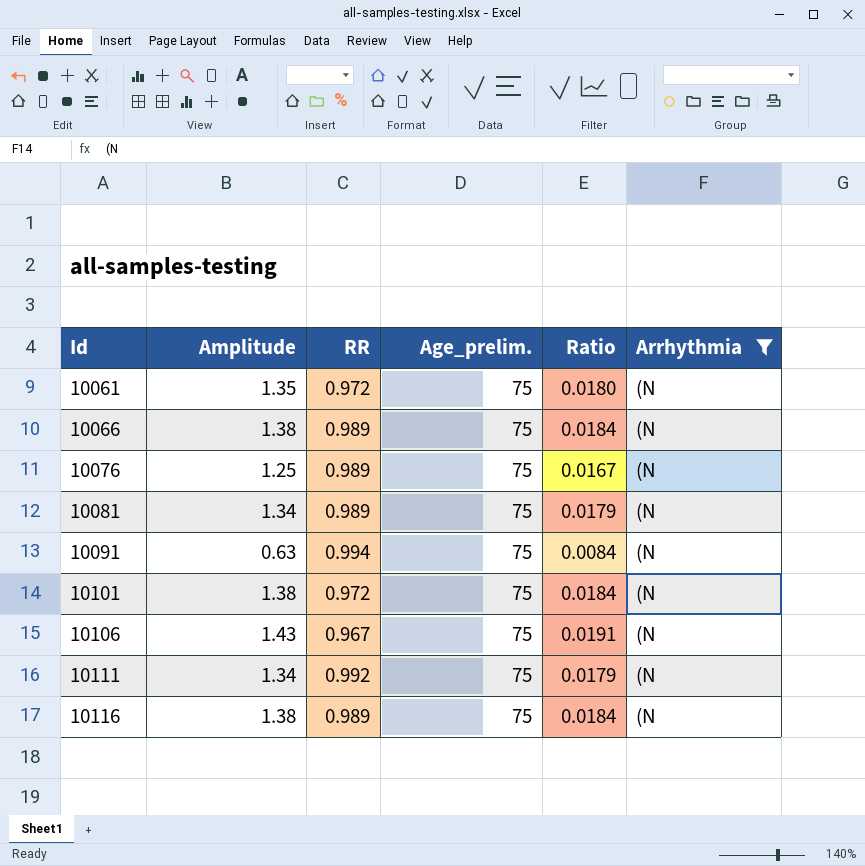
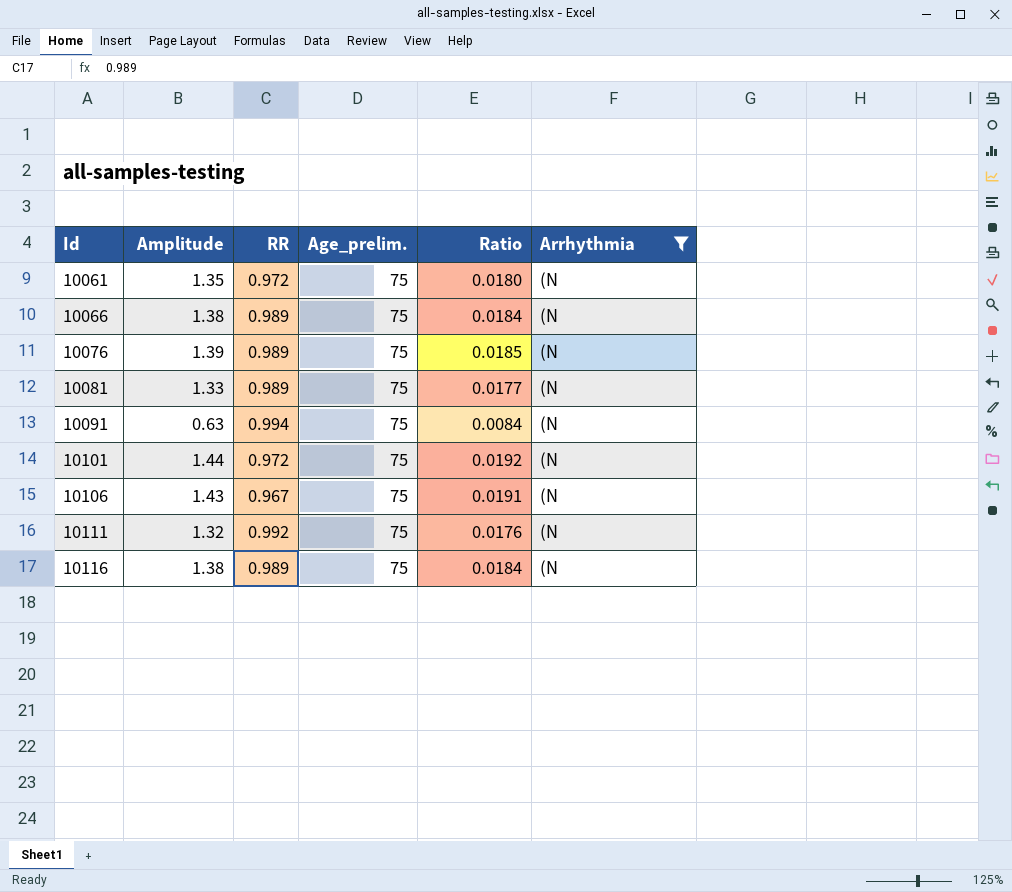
10076 | Amplitude: 1.25 -> 1.39
10076 | Ratio: 0.0167 -> 0.0185
10081 | Amplitude: 1.34 -> 1.33
10081 | Ratio: 0.0179 -> 0.0177
10101 | Amplitude: 1.38 -> 1.44
10101 | Ratio: 0.0184 -> 0.0192
10111 | Amplitude: 1.34 -> 1.32
10111 | Ratio: 0.0179 -> 0.0176

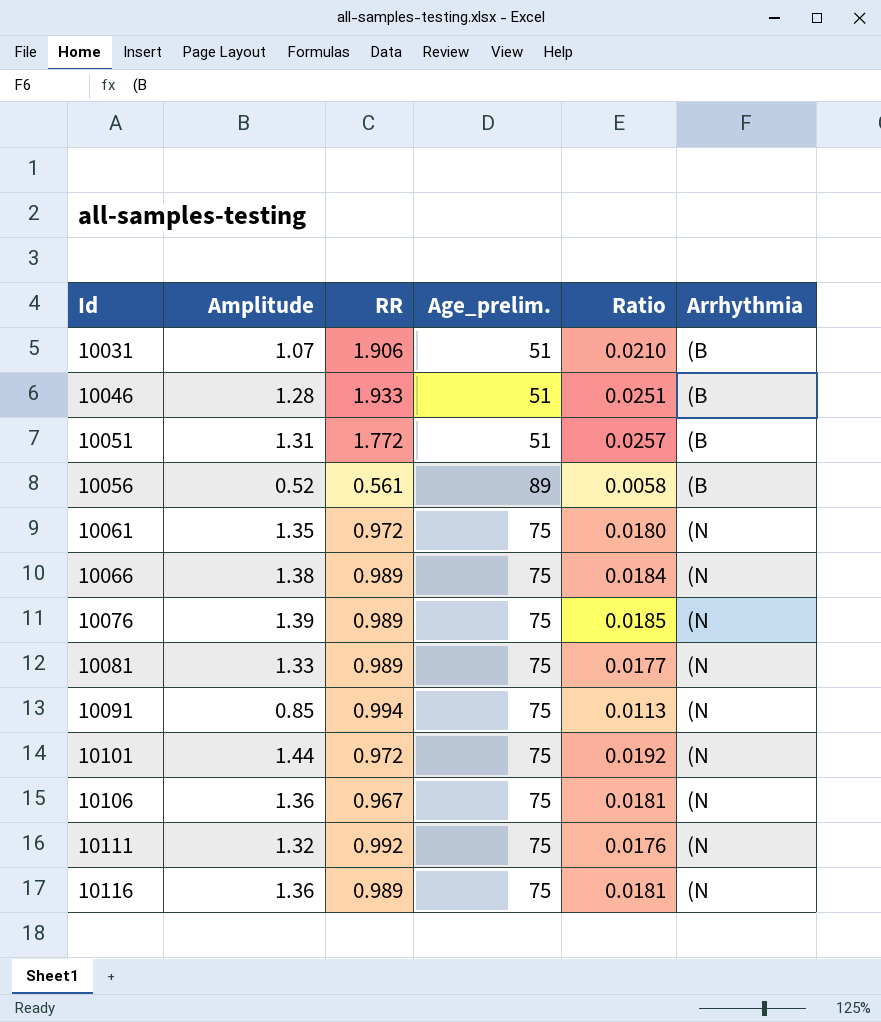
filter: Arrhythmia = (N -> none
10091 | Amplitude: 0.63 -> 0.85
10091 | Ratio: 0.0084 -> 0.0113
10106 | Amplitude: 1.43 -> 1.36
10106 | Ratio: 0.0191 -> 0.0181
10116 | Amplitude: 1.38 -> 1.36
10116 | Ratio: 0.0184 -> 0.0181

